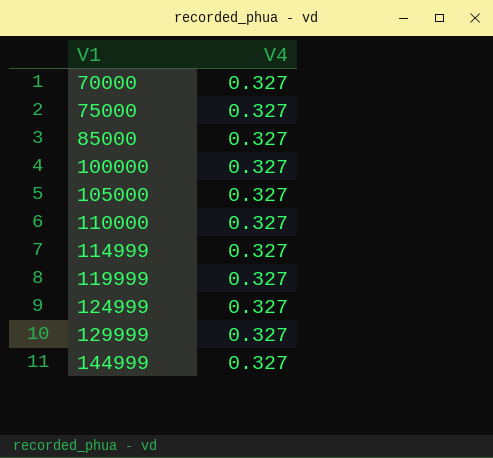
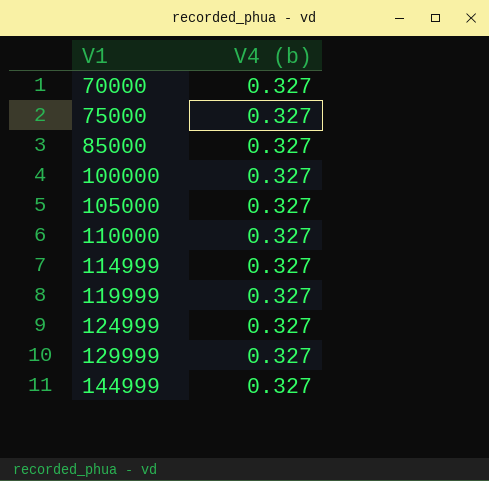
column name: V4 -> V4 (b)

